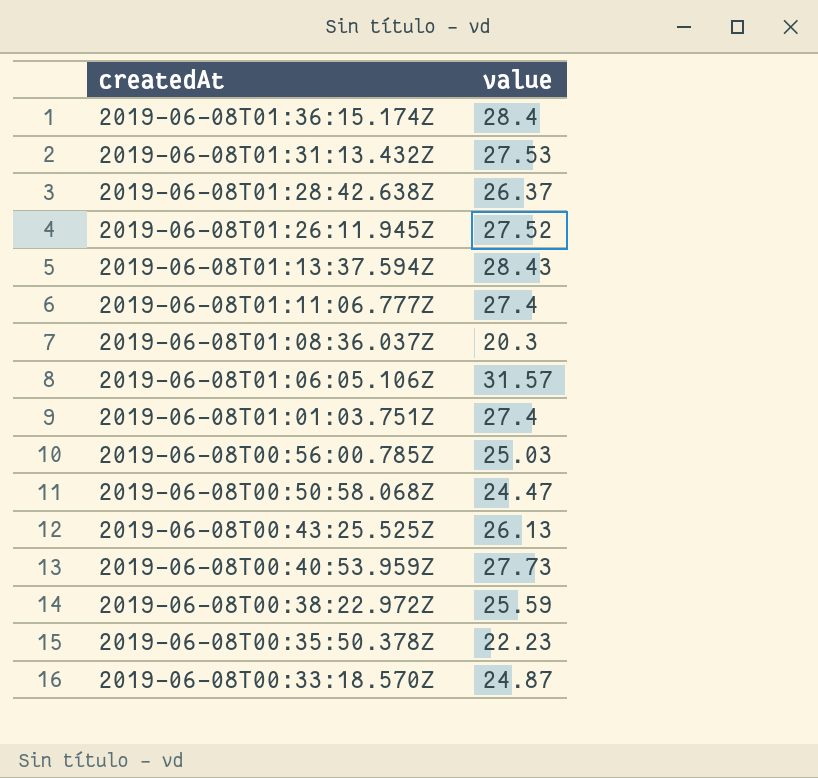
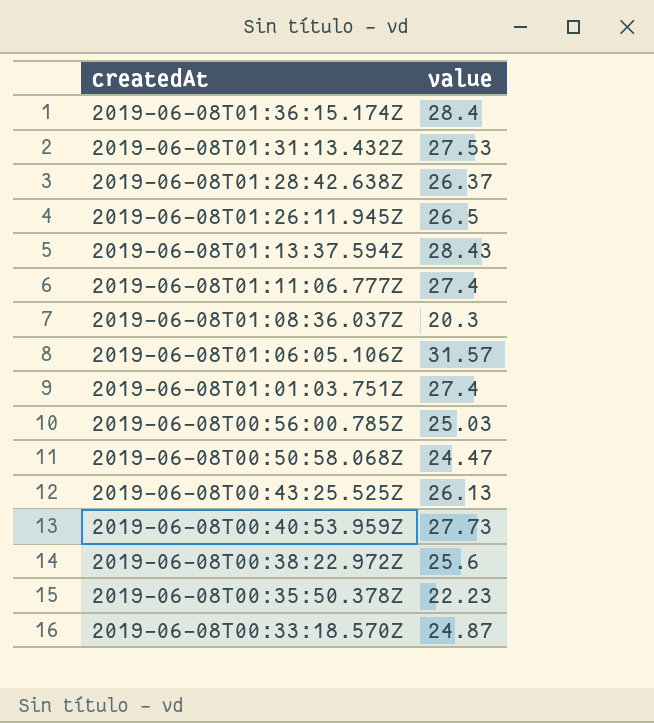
2019-06-08T01:26:11.945Z | value: 27.52 -> 26.5
2019-06-08T00:38:22.972Z | value: 25.59 -> 25.6

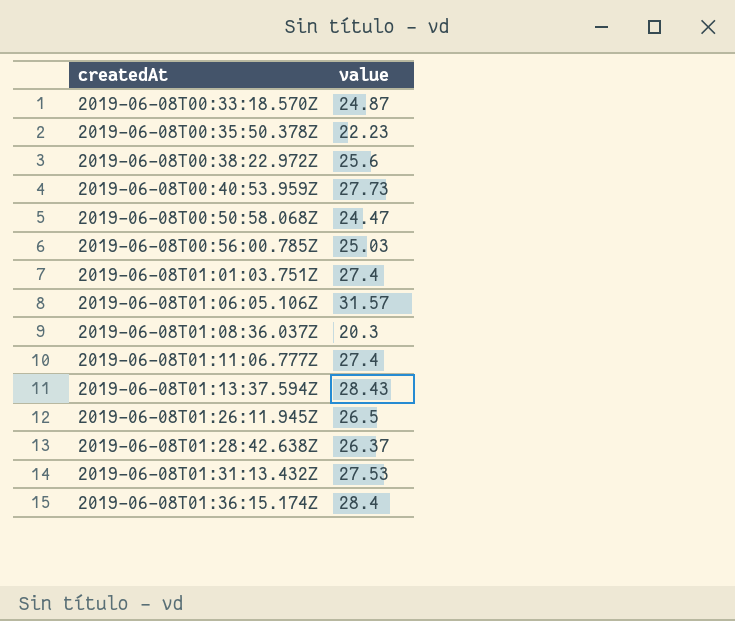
row order: createdAt descending -> createdAt ascending
row 2019-06-08T00:43:25.525Z: 26.13 -> none

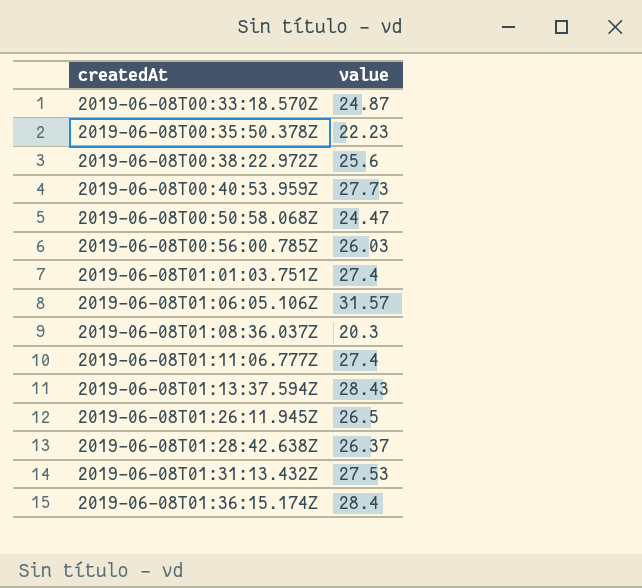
2019-06-08T00:56:00.785Z | value: 25.03 -> 26.03

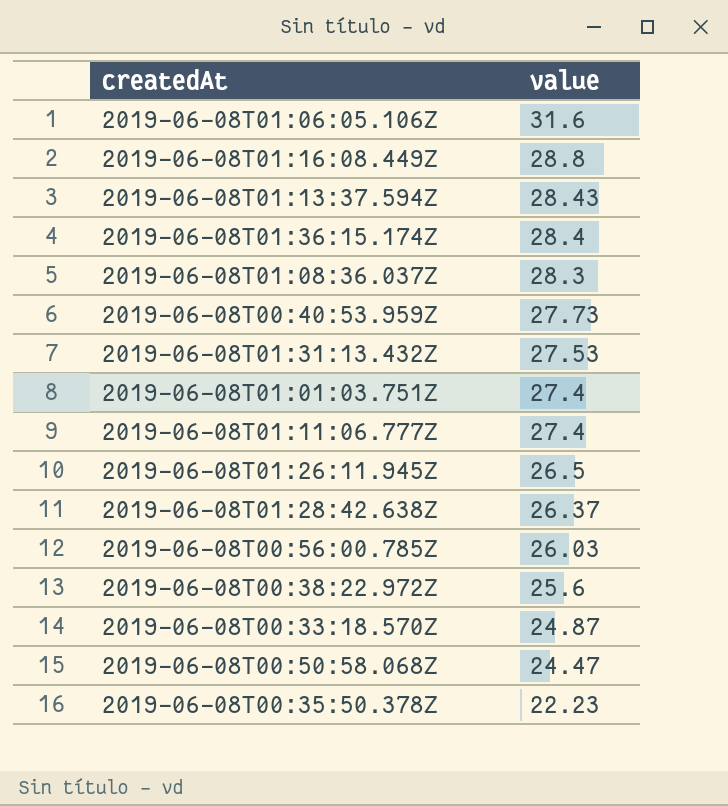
row order: createdAt ascending -> value descending
2019-06-08T01:06:05.106Z | value: 31.57 -> 31.6
row 2019-06-08T01:16:08.449Z: none -> 28.8
2019-06-08T01:08:36.037Z | value: 20.3 -> 28.3

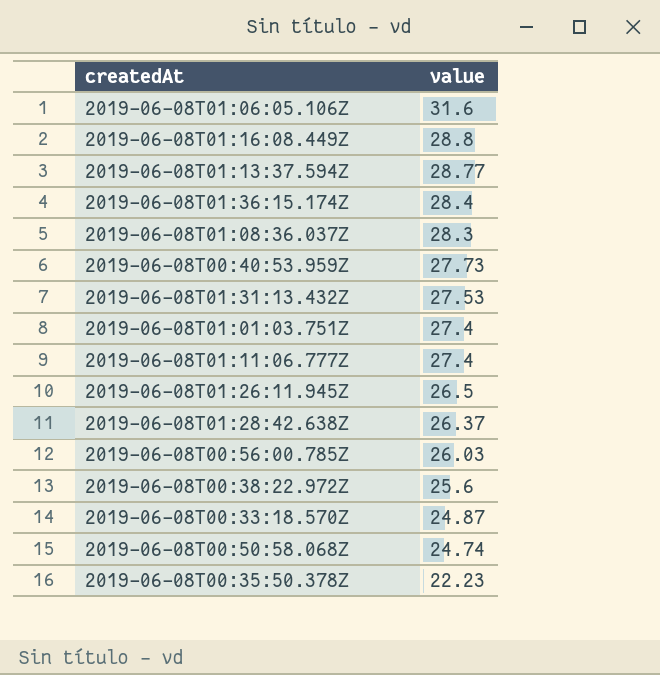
2019-06-08T01:13:37.594Z | value: 28.43 -> 28.77
2019-06-08T00:50:58.068Z | value: 24.47 -> 24.74

